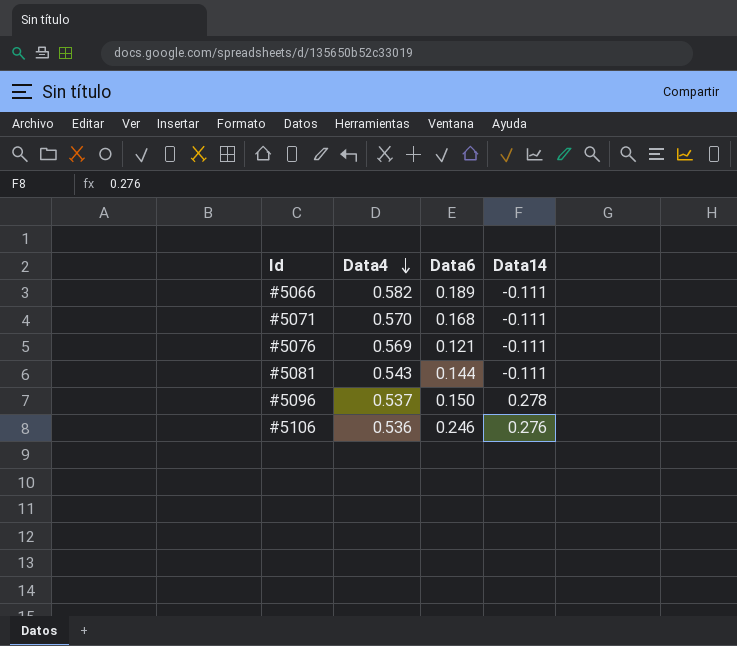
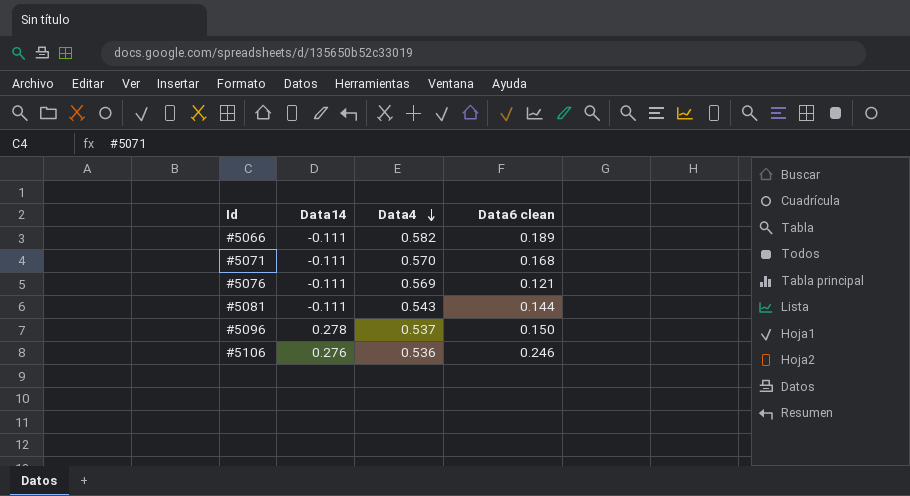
column Data14 | position: 4 -> 2
column name: Data6 -> Data6 clean

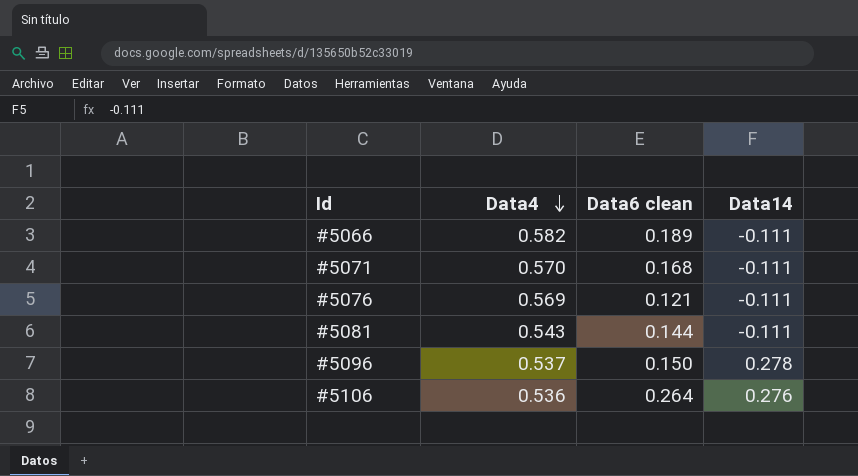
column Data14 | position: 2 -> 4
#5106 | Data6 clean: 0.246 -> 0.264

